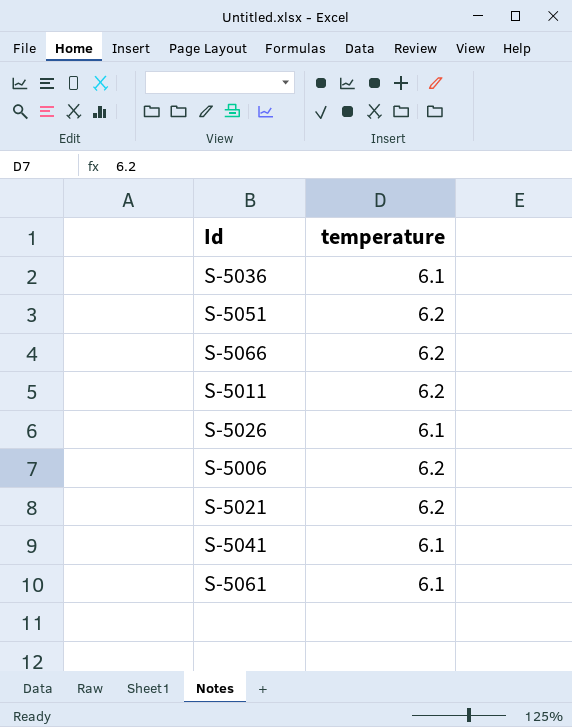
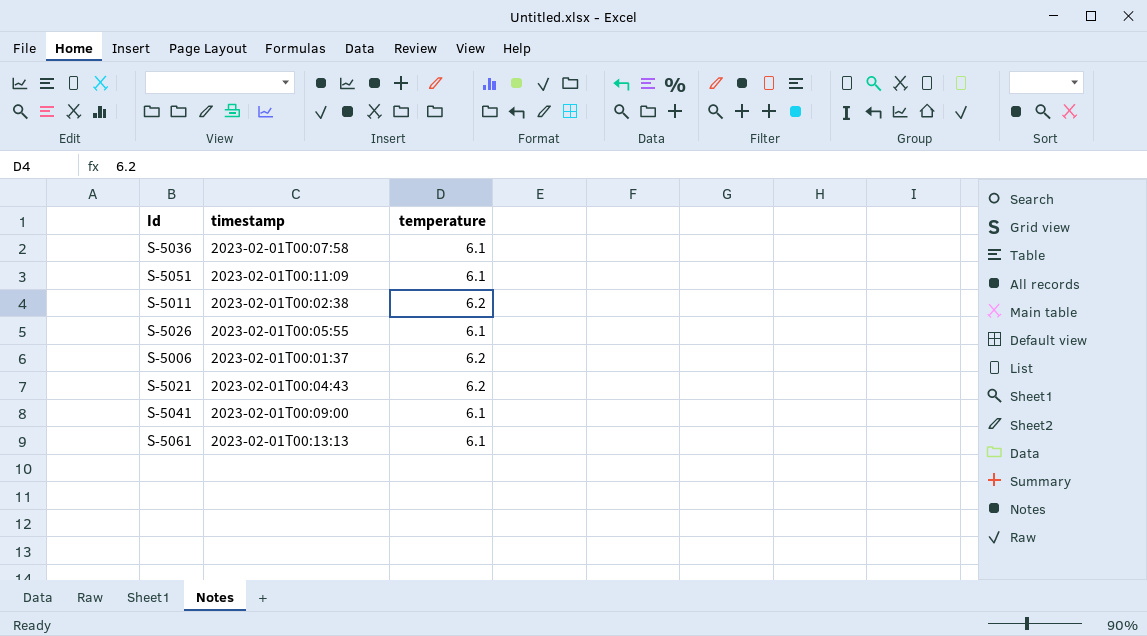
column timestamp | position: none -> 2
row S-5066: 6.2 -> none
S-5051 | temperature: 6.2 -> 6.1

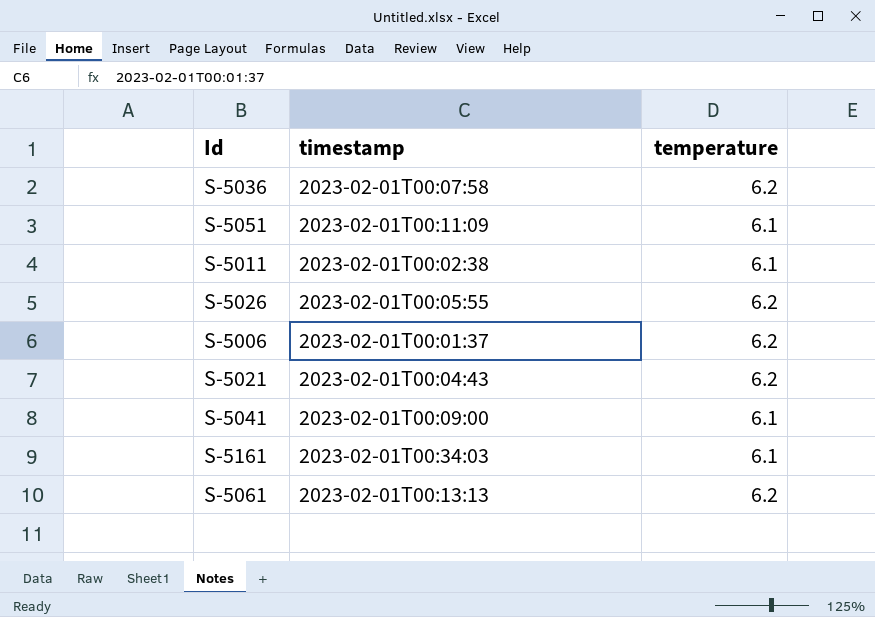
S-5036 | temperature: 6.1 -> 6.2
S-5011 | temperature: 6.2 -> 6.1
S-5026 | temperature: 6.1 -> 6.2
row S-5161: none -> 2023-02-01T00:34:03 | 6.1
S-5061 | temperature: 6.1 -> 6.2

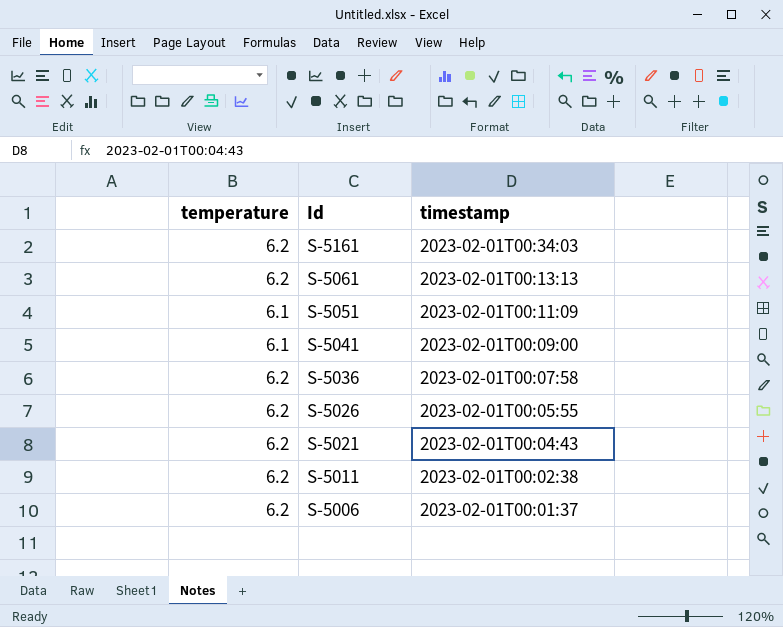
row order: none -> Id descending
column temperature | position: 3 -> 1
S-5161 | temperature: 6.1 -> 6.2
S-5011 | temperature: 6.1 -> 6.2

